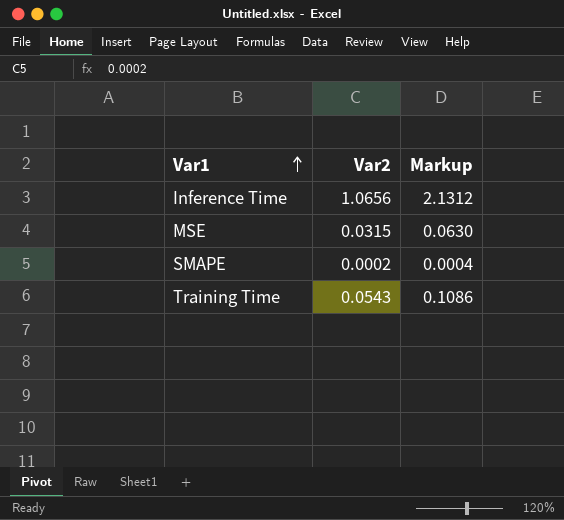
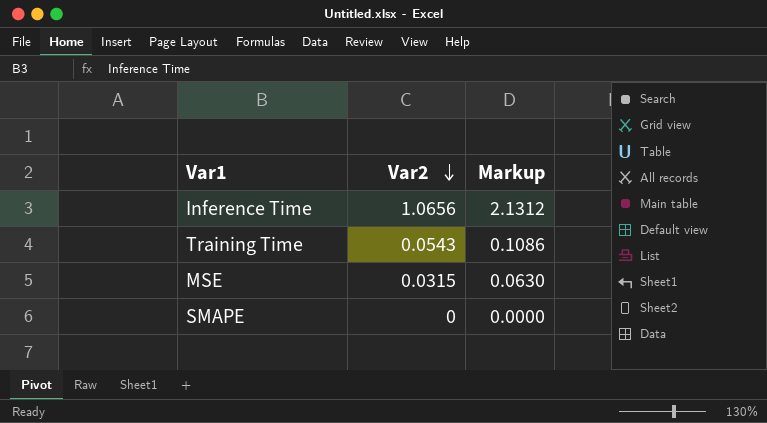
row order: Var1 ascending -> Var2 descending
SMAPE | Var2: 0.0002 -> 0
SMAPE | Markup: 0.0004 -> 0.0000

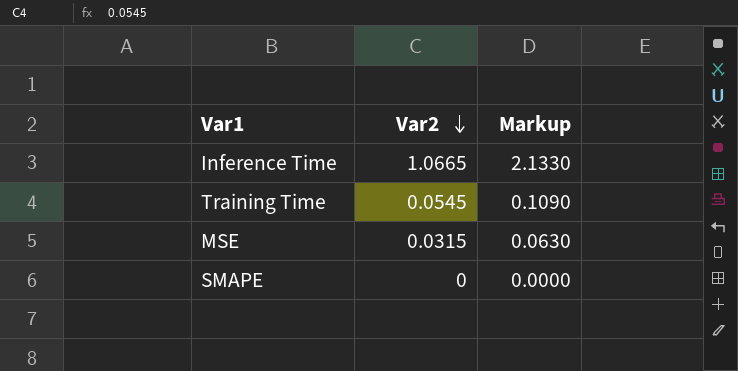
Inference Time | Var2: 1.0656 -> 1.0665
Inference Time | Markup: 2.1312 -> 2.1330
Training Time | Var2: 0.0543 -> 0.0545
Training Time | Markup: 0.1086 -> 0.1090

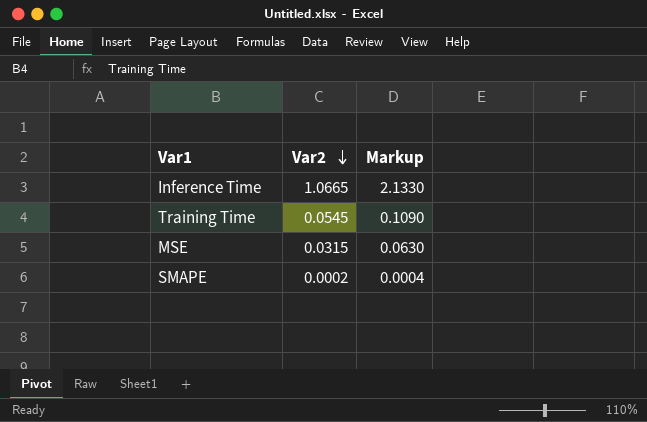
SMAPE | Var2: 0 -> 0.0002
SMAPE | Markup: 0.0000 -> 0.0004

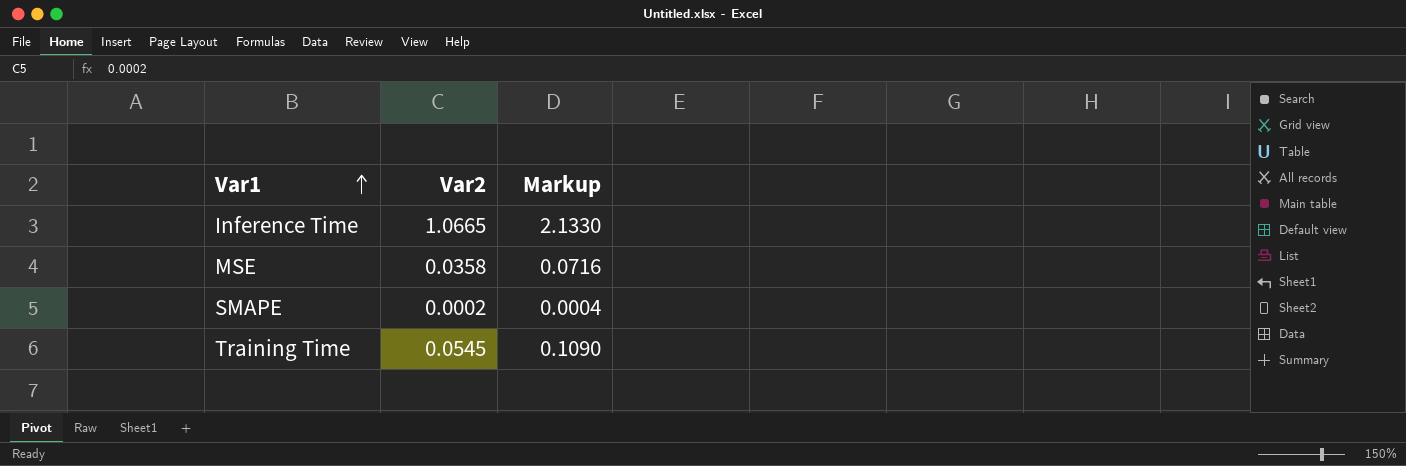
row order: Var2 descending -> Var1 ascending
MSE | Var2: 0.0315 -> 0.0358
MSE | Markup: 0.0630 -> 0.0716

